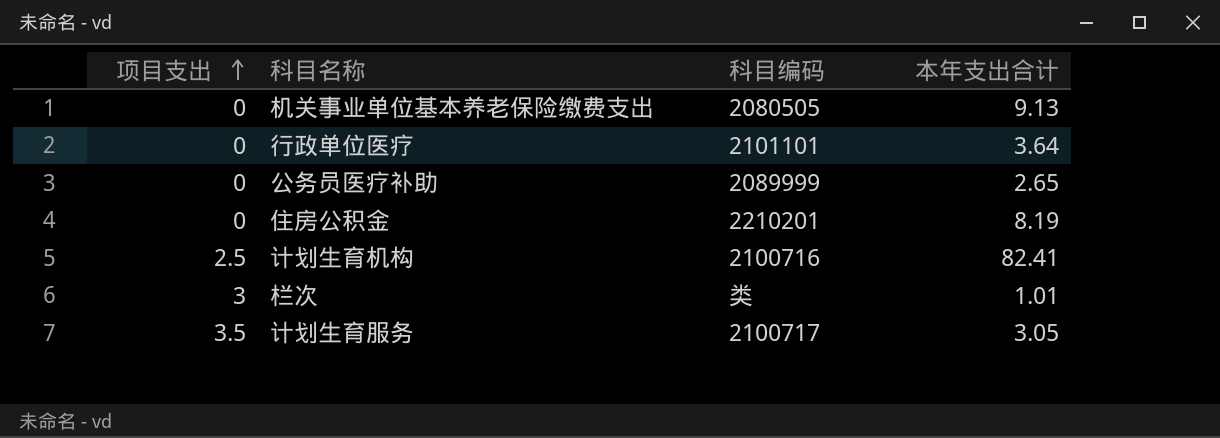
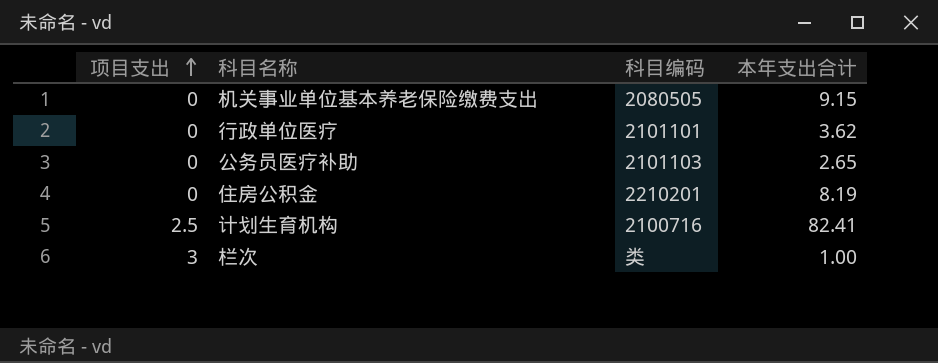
row 计划生育服务: 3.5 | 2100717 | 3.05 -> none
机关事业单位基本养老保险缴费支出 | 本年支出合计: 9.13 -> 9.15
行政单位医疗 | 本年支出合计: 3.64 -> 3.62
公务员医疗补助 | 科目编码: 2089999 -> 2101103
栏次 | 本年支出合计: 1.01 -> 1.00

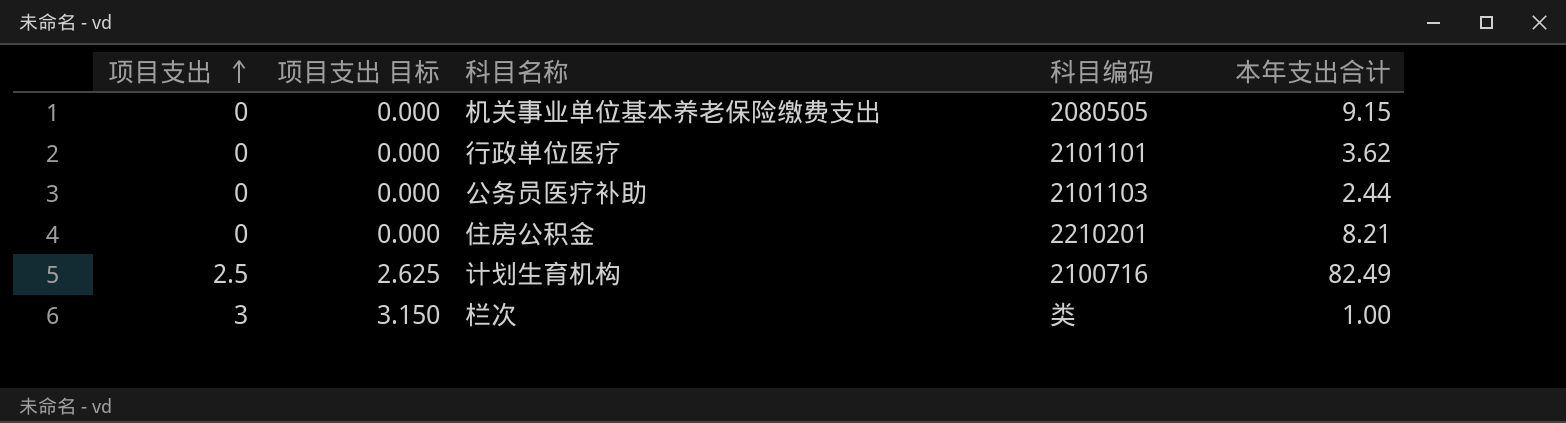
column 项目支出 目标 | formula: none -> [项目支出] * 1.05
公务员医疗补助 | 本年支出合计: 2.65 -> 2.44
住房公积金 | 本年支出合计: 8.19 -> 8.21
计划生育机构 | 本年支出合计: 82.41 -> 82.49

